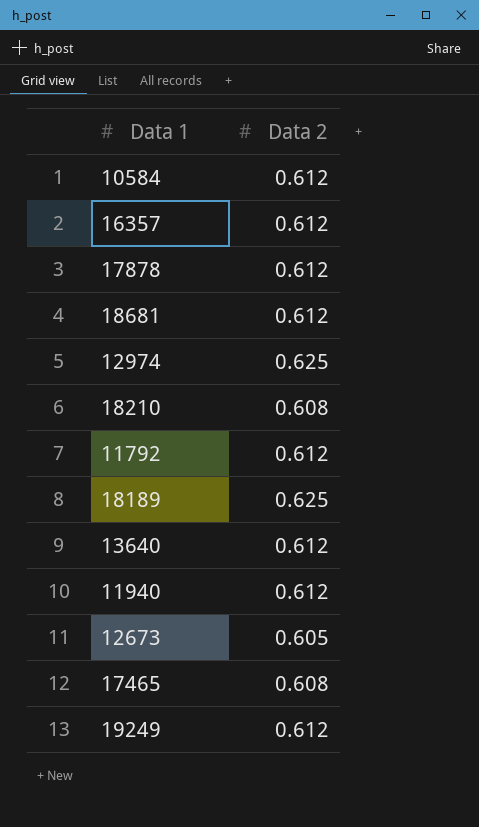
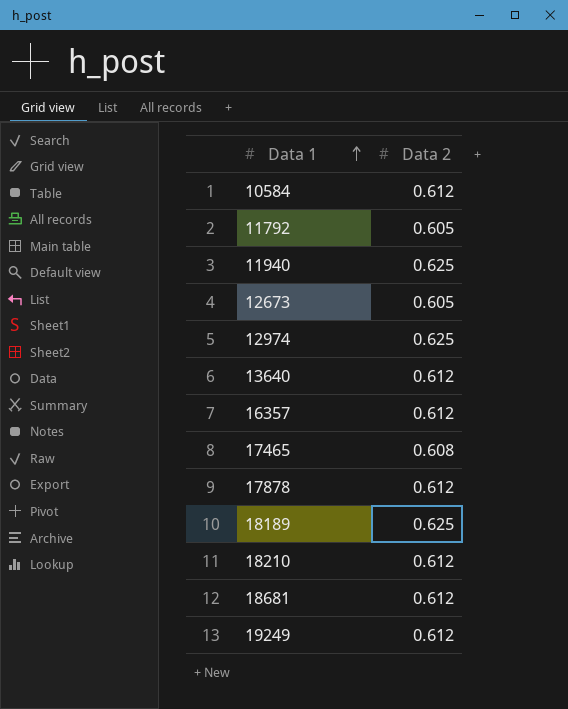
row order: none -> Data 1 ascending
11792 | Data 2: 0.612 -> 0.605
11940 | Data 2: 0.612 -> 0.625
18210 | Data 2: 0.608 -> 0.612

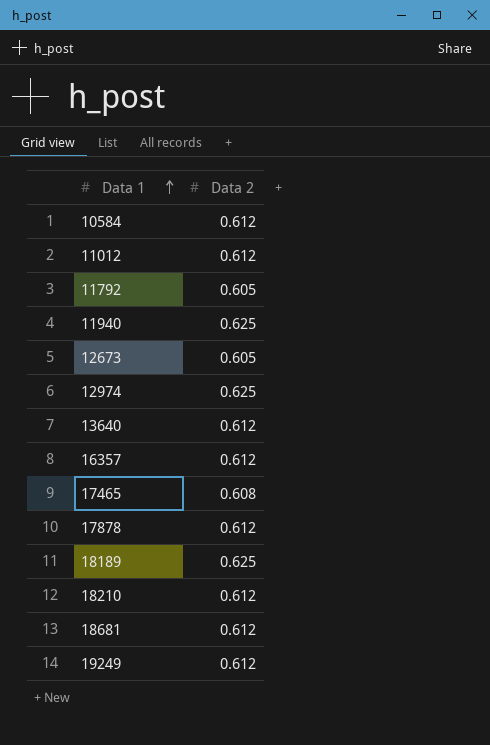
row 11012: none -> 0.612

